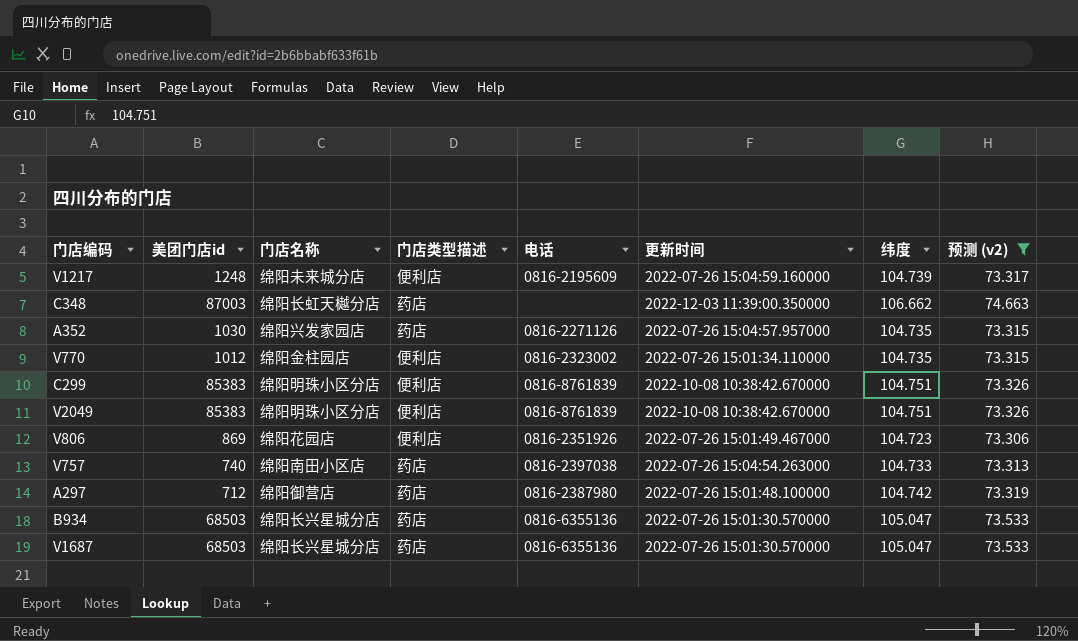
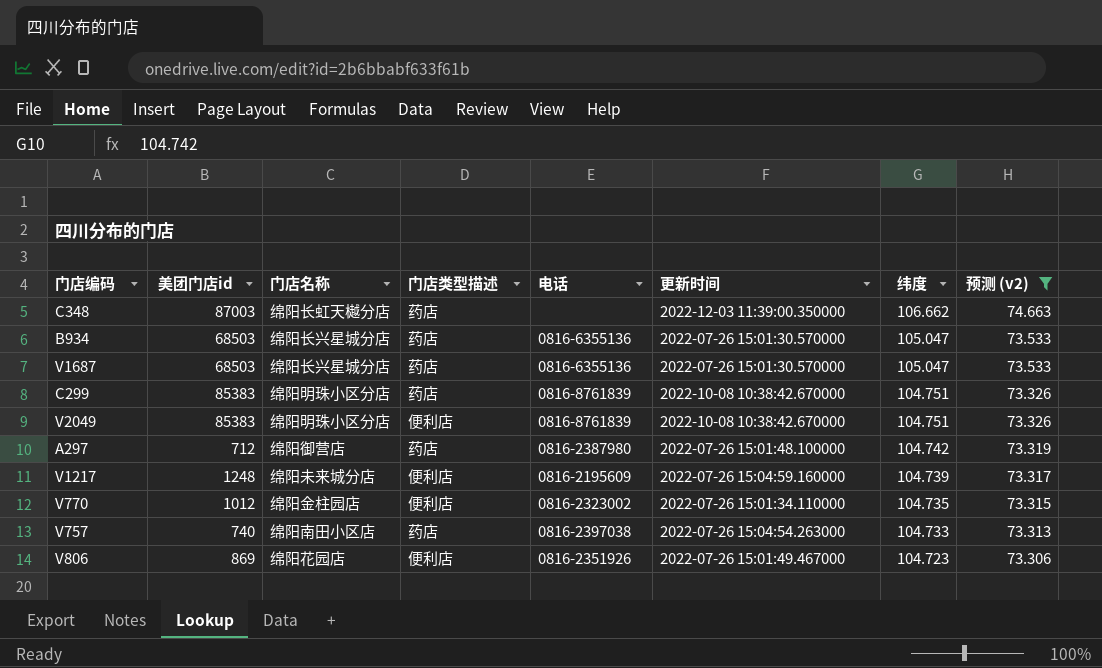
row order: none -> 纬度 descending
row A352: 1030 | 绵阳兴发家园店 | 药店 | 0816-2271126 | 2022-07-26 15:04:57.957000 | 104.735 | 73.315 -> none
C299 | 门店类型描述: 便利店 -> 药店

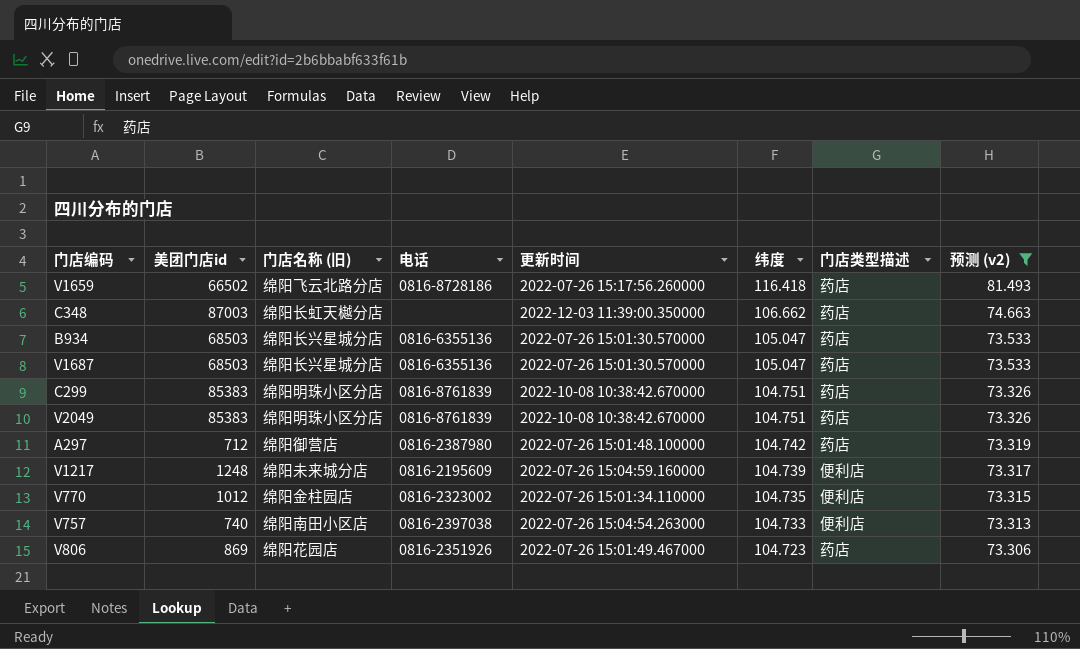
column name: 门店名称 -> 门店名称 (旧)
column 门店类型描述 | position: 4 -> 7
row V1659: none -> 66502 | 绵阳飞云北路分店 | 0816-8728186 | 2022-07-26 15:17:56.260000 | 116.418 | 药店 | 81.493
V2049 | 门店类型描述: 便利店 -> 药店
V757 | 门店类型描述: 药店 -> 便利店
V806 | 门店类型描述: 便利店 -> 药店

